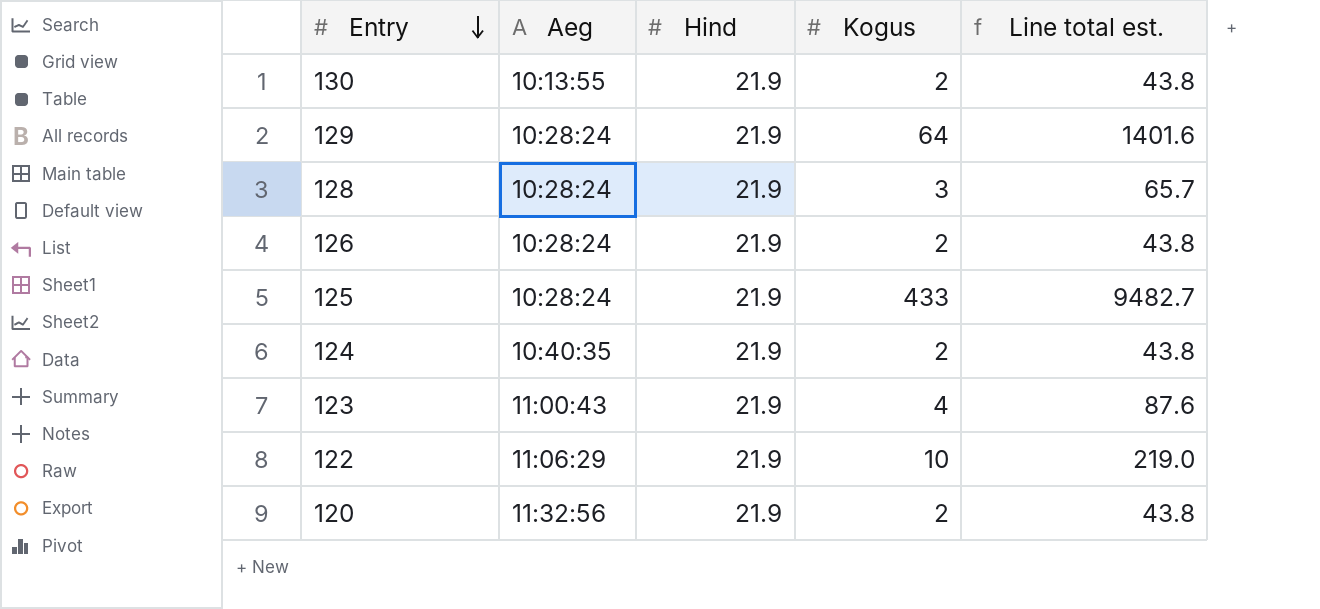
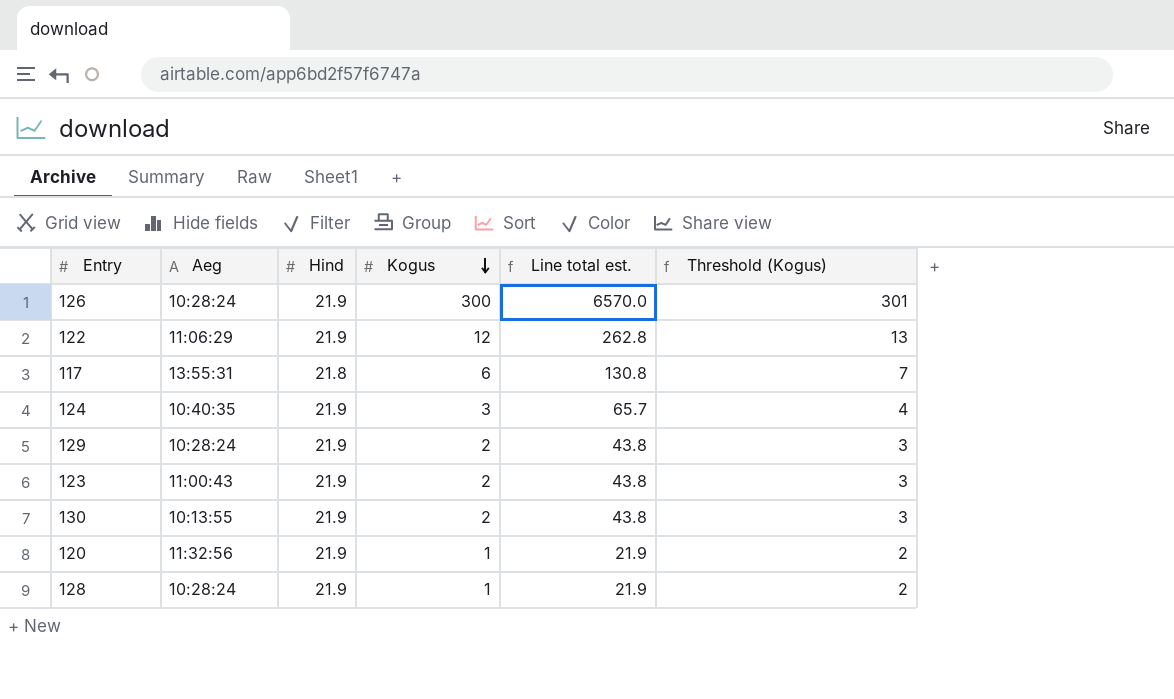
row order: Entry descending -> Kogus descending
column Threshold (Kogus) | formula: none -> [Kogus] + 1
row 125: 10:28:24 | 21.9 | 433 | 9482.7 -> none
126 | Kogus: 2 -> 300
126 | Line total est.: 43.8 -> 6570.0
122 | Kogus: 10 -> 12
122 | Line total est.: 219.0 -> 262.8
row 117: none -> 13:55:31 | 21.8 | 6 | 130.8 | 7
124 | Kogus: 2 -> 3
124 | Line total est.: 43.8 -> 65.7
129 | Kogus: 64 -> 2
129 | Line total est.: 1401.6 -> 43.8
123 | Kogus: 4 -> 2
123 | Line total est.: 87.6 -> 43.8
120 | Kogus: 2 -> 1
120 | Line total est.: 43.8 -> 21.9
128 | Kogus: 3 -> 1
128 | Line total est.: 65.7 -> 21.9

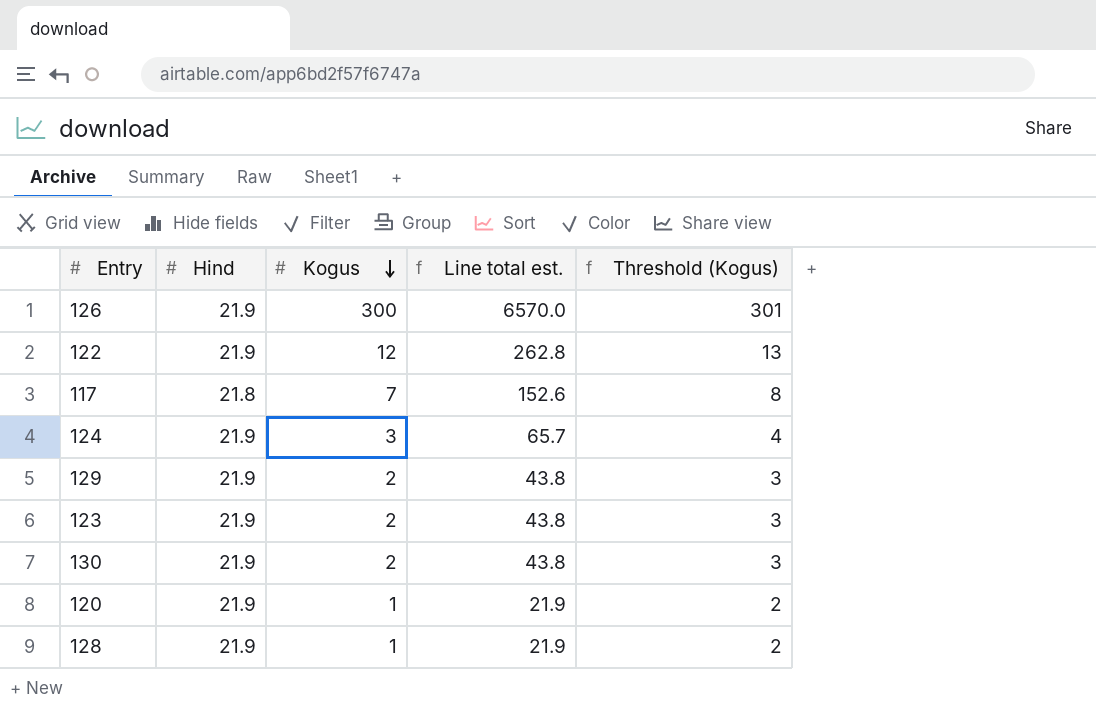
column Aeg | position: 2 -> none
117 | Kogus: 6 -> 7
117 | Line total est.: 130.8 -> 152.6
117 | Threshold (Kogus): 7 -> 8

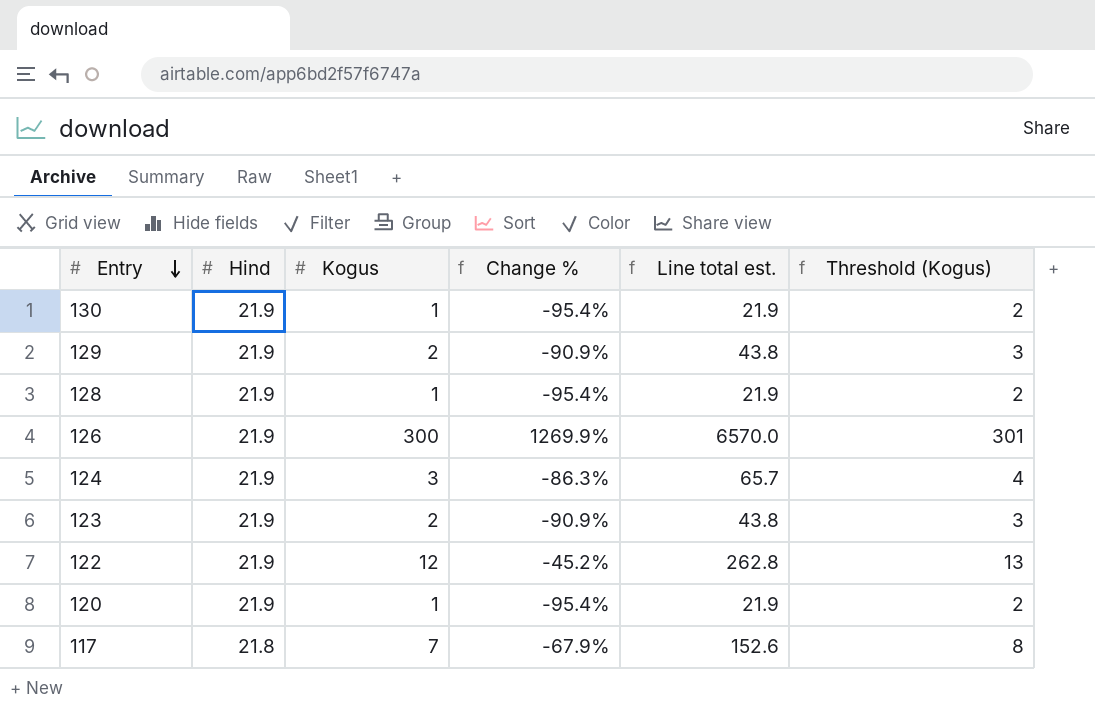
row order: Kogus descending -> Entry descending
column Change % | formula: none -> ([Kogus] - [Hind]) / [Hind]
130 | Kogus: 2 -> 1
130 | Line total est.: 43.8 -> 21.9
130 | Threshold (Kogus): 3 -> 2

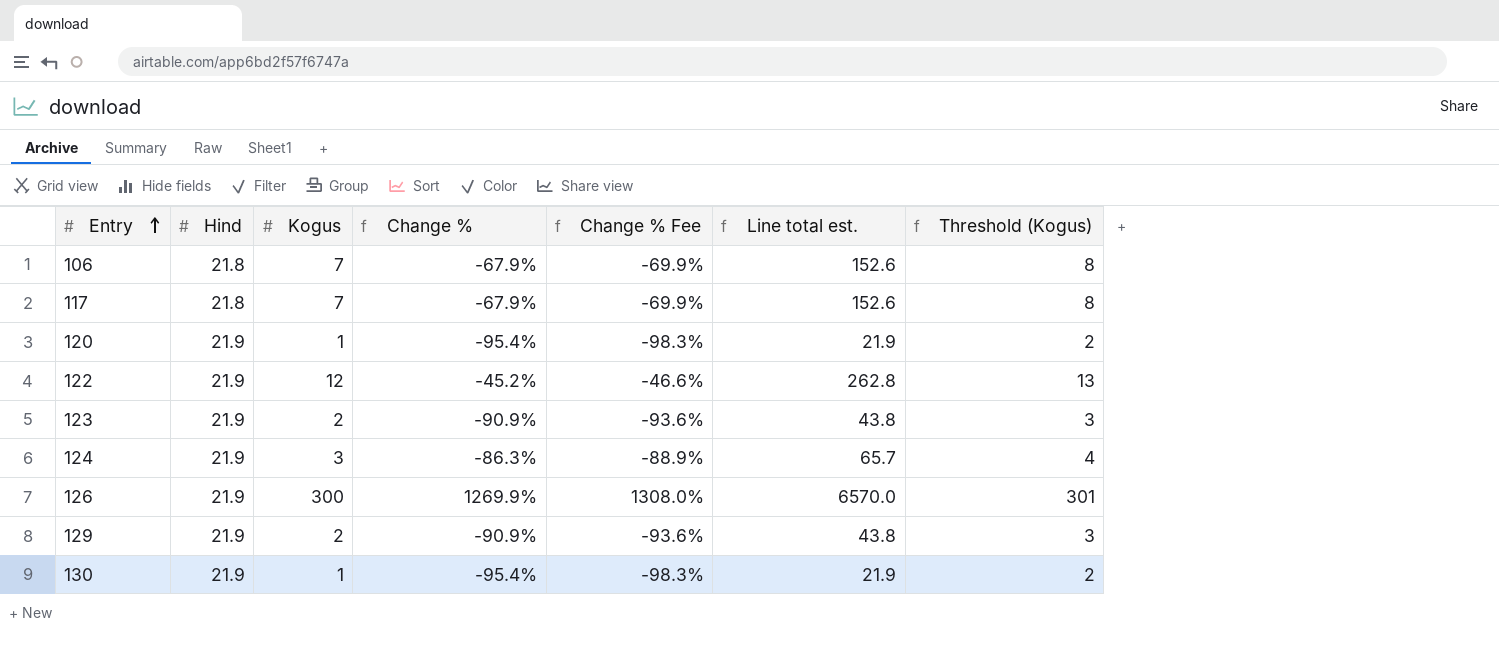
row order: Entry descending -> Entry ascending
column Change % Fee | formula: none -> [Change %] * 1.03
row 128: 21.9 | 1 | -95.4% | 21.9 | 2 -> none
row 106: none -> 21.8 | 7 | -67.9% | -69.9% | 152.6 | 8

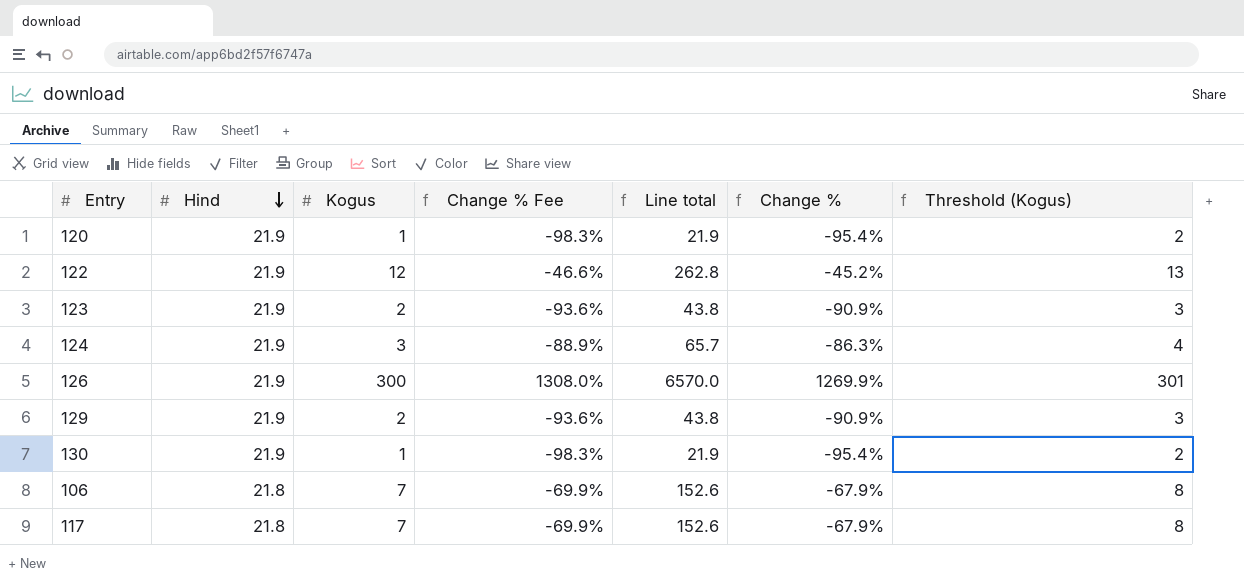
row order: Entry ascending -> Hind descending
column name: Line total est. -> Line total
column Change % | position: 4 -> 6

